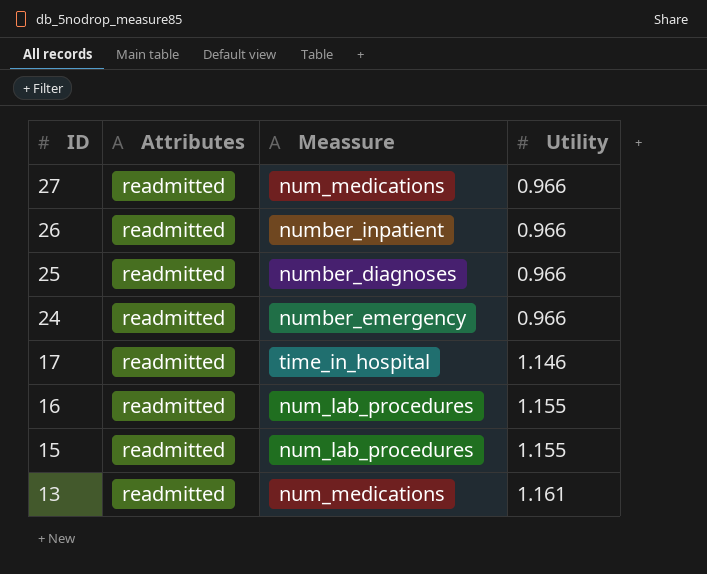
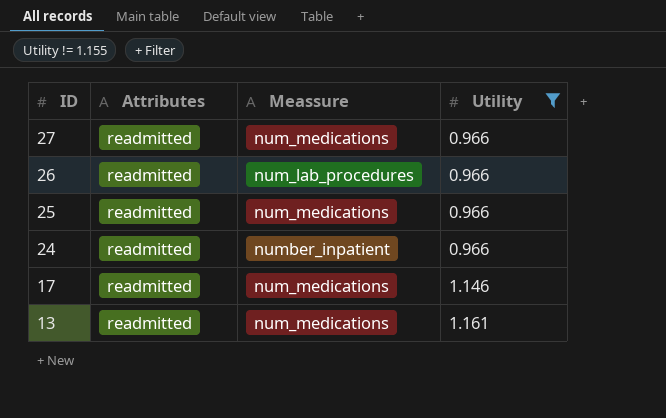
filter: none -> Utility != 1.155
26 | Meassure: number_inpatient -> num_lab_procedures
25 | Meassure: number_diagnoses -> num_medications
24 | Meassure: number_emergency -> number_inpatient
17 | Meassure: time_in_hospital -> num_medications

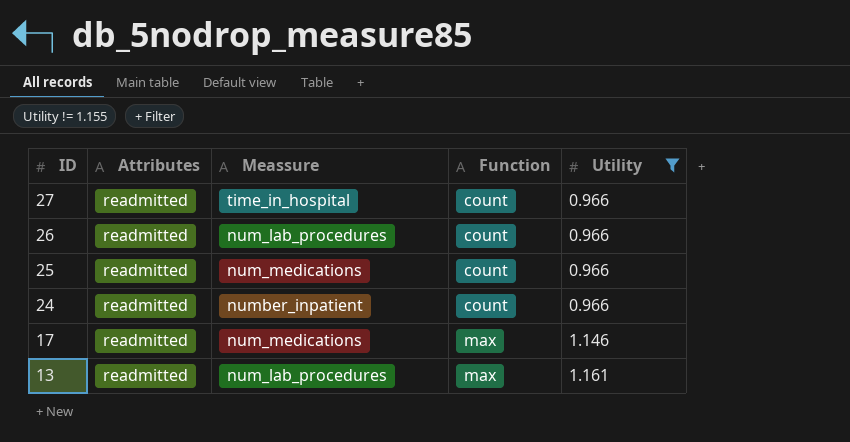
column Function | position: none -> 4
27 | Meassure: num_medications -> time_in_hospital
13 | Meassure: num_medications -> num_lab_procedures

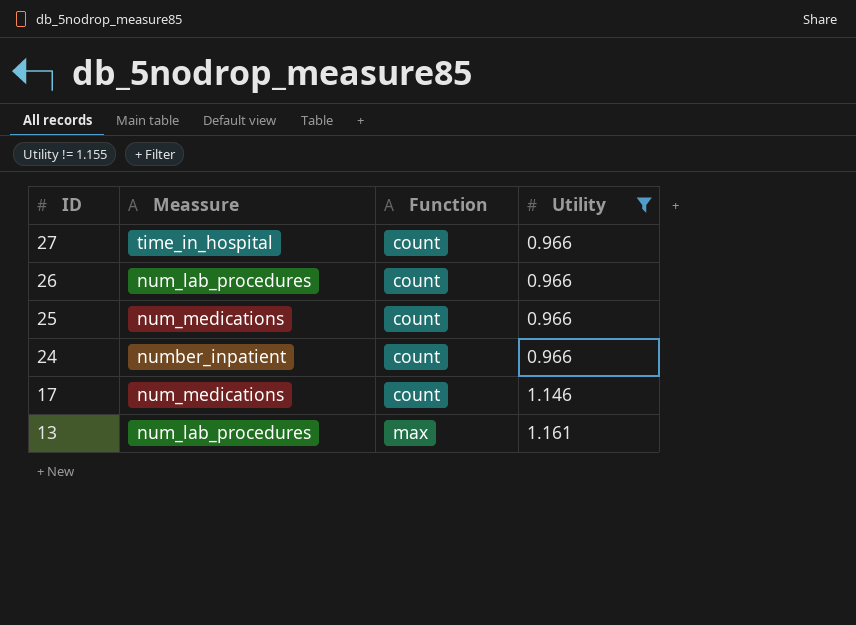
column Attributes | position: 2 -> none
17 | Function: max -> count

